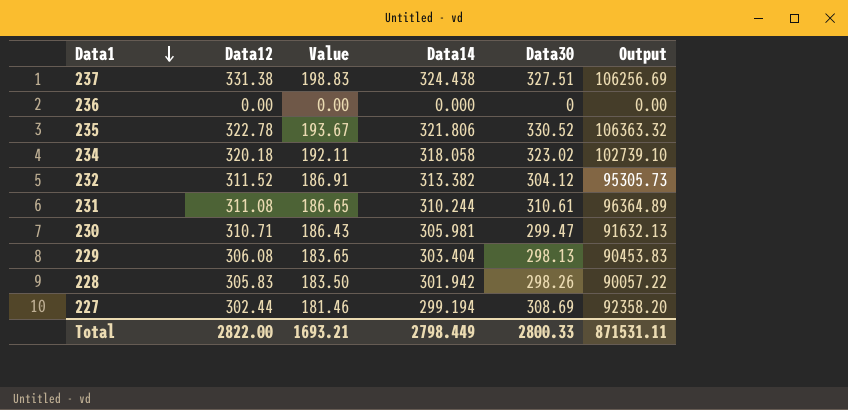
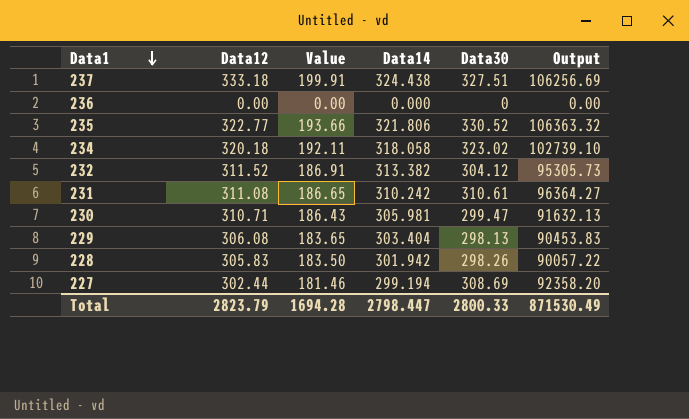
237 | Data12: 331.38 -> 333.18
237 | Value: 198.83 -> 199.91
235 | Data12: 322.78 -> 322.77
235 | Value: 193.67 -> 193.66
231 | Data14: 310.244 -> 310.242
231 | Output: 96364.89 -> 96364.27
Total | Data12: 2822.00 -> 2823.79
Total | Value: 1693.21 -> 1694.28
Total | Data14: 2798.449 -> 2798.447
Total | Output: 871531.11 -> 871530.49

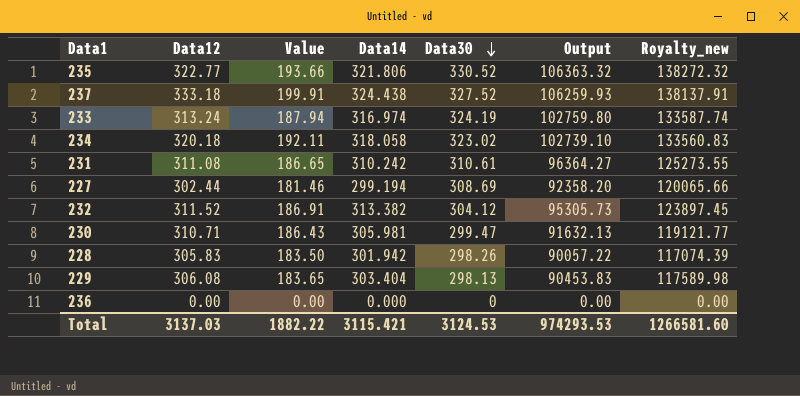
row order: Data1 descending -> Data30 descending
column Royalty_new | formula: none -> [Output] * 1.3
237 | Data30: 327.51 -> 327.52
237 | Output: 106256.69 -> 106259.93
row 233: none -> 313.24 | 187.94 | 316.974 | 324.19 | 102759.80 | 133587.74
Total | Data12: 2823.79 -> 3137.03
Total | Value: 1694.28 -> 1882.22
Total | Data14: 2798.447 -> 3115.421
Total | Data30: 2800.33 -> 3124.53
Total | Output: 871530.49 -> 974293.53

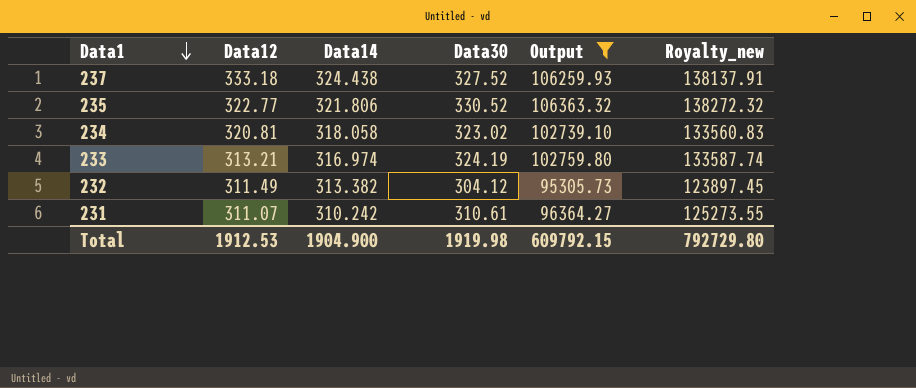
filter: none -> Output >= 95305.73
row order: Data30 descending -> Data1 descending
column Value | formula: [Data12] * 0.6 -> none
234 | Data12: 320.18 -> 320.81
233 | Data12: 313.24 -> 313.21
232 | Data12: 311.52 -> 311.49
231 | Data12: 311.08 -> 311.07
Total | Data12: 3137.03 -> 1912.53
Total | Data14: 3115.421 -> 1904.900
Total | Data30: 3124.53 -> 1919.98
Total | Output: 974293.53 -> 609792.15
Total | Royalty_new: 1266581.60 -> 792729.80

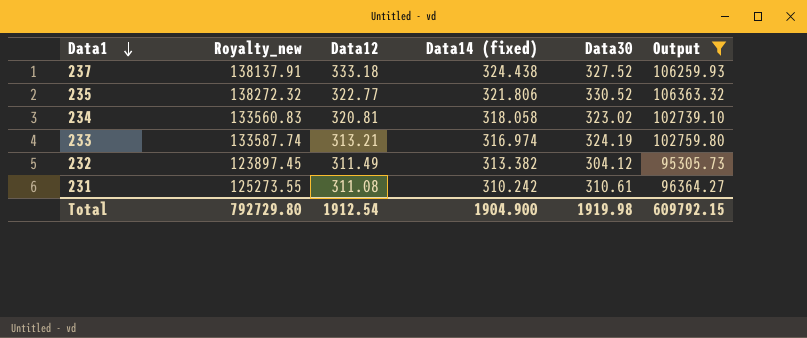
column Royalty_new | position: 6 -> 2
column name: Data14 -> Data14 (fixed)
231 | Data12: 311.07 -> 311.08
Total | Data12: 1912.53 -> 1912.54

